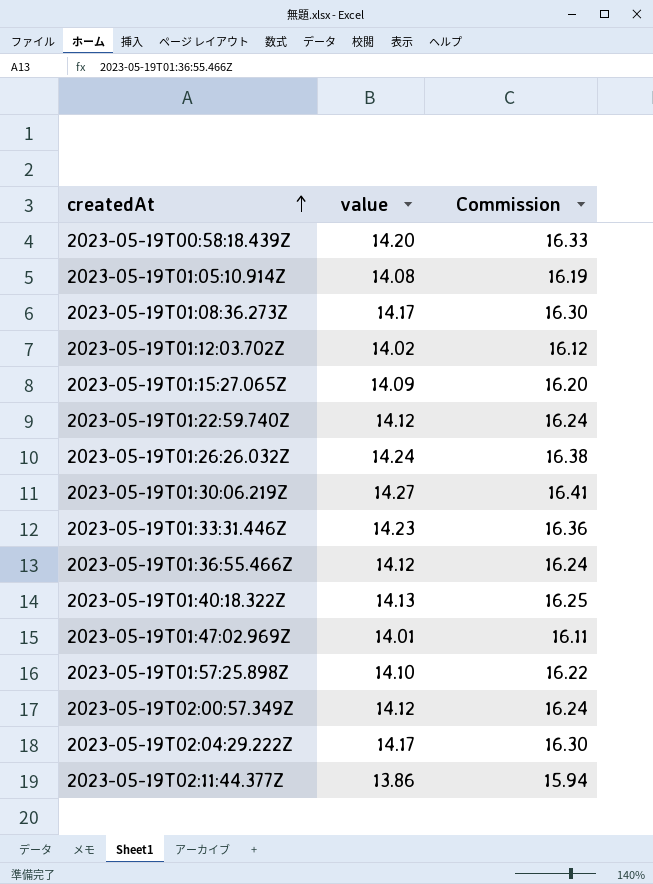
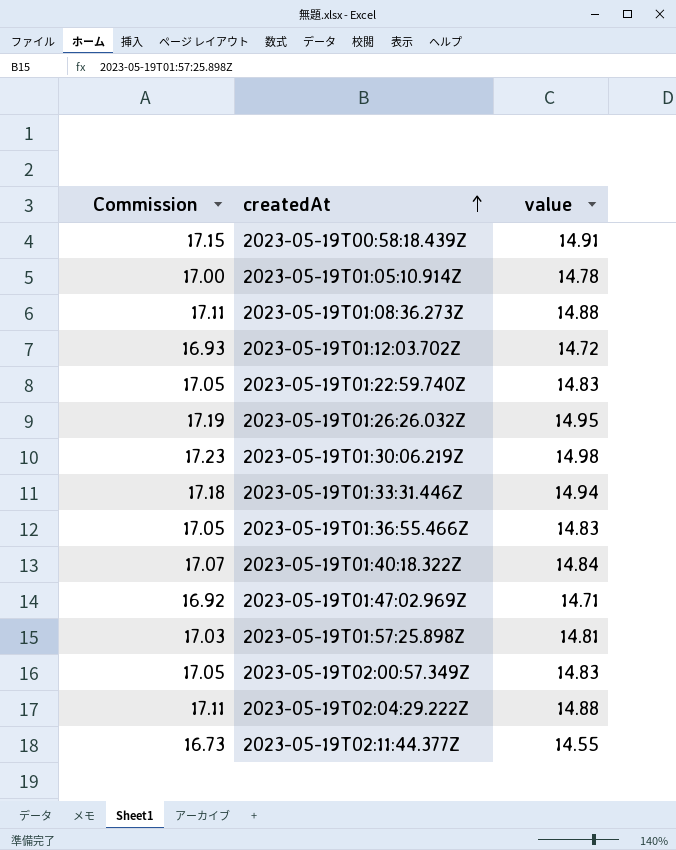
column Commission | position: 3 -> 1
row 2023-05-19T01:15:27.065Z: 14.09 | 16.20 -> none
2023-05-19T00:58:18.439Z | Commission: 16.33 -> 17.15
2023-05-19T00:58:18.439Z | value: 14.20 -> 14.91
2023-05-19T01:05:10.914Z | Commission: 16.19 -> 17.00
2023-05-19T01:05:10.914Z | value: 14.08 -> 14.78
2023-05-19T01:08:36.273Z | Commission: 16.30 -> 17.11
2023-05-19T01:08:36.273Z | value: 14.17 -> 14.88
2023-05-19T01:12:03.702Z | Commission: 16.12 -> 16.93
2023-05-19T01:12:03.702Z | value: 14.02 -> 14.72
2023-05-19T01:22:59.740Z | Commission: 16.24 -> 17.05
2023-05-19T01:22:59.740Z | value: 14.12 -> 14.83
2023-05-19T01:26:26.032Z | Commission: 16.38 -> 17.19
2023-05-19T01:26:26.032Z | value: 14.24 -> 14.95
2023-05-19T01:30:06.219Z | Commission: 16.41 -> 17.23
2023-05-19T01:30:06.219Z | value: 14.27 -> 14.98
2023-05-19T01:33:31.446Z | Commission: 16.36 -> 17.18
2023-05-19T01:33:31.446Z | value: 14.23 -> 14.94
2023-05-19T01:36:55.466Z | Commission: 16.24 -> 17.05
2023-05-19T01:36:55.466Z | value: 14.12 -> 14.83
2023-05-19T01:40:18.322Z | Commission: 16.25 -> 17.07
2023-05-19T01:40:18.322Z | value: 14.13 -> 14.84
2023-05-19T01:47:02.969Z | Commission: 16.11 -> 16.92
2023-05-19T01:47:02.969Z | value: 14.01 -> 14.71
2023-05-19T01:57:25.898Z | Commission: 16.22 -> 17.03
2023-05-19T01:57:25.898Z | value: 14.10 -> 14.81
2023-05-19T02:00:57.349Z | Commission: 16.24 -> 17.05
2023-05-19T02:00:57.349Z | value: 14.12 -> 14.83
2023-05-19T02:04:29.222Z | Commission: 16.30 -> 17.11
2023-05-19T02:04:29.222Z | value: 14.17 -> 14.88
2023-05-19T02:11:44.377Z | Commission: 15.94 -> 16.73
2023-05-19T02:11:44.377Z | value: 13.86 -> 14.55

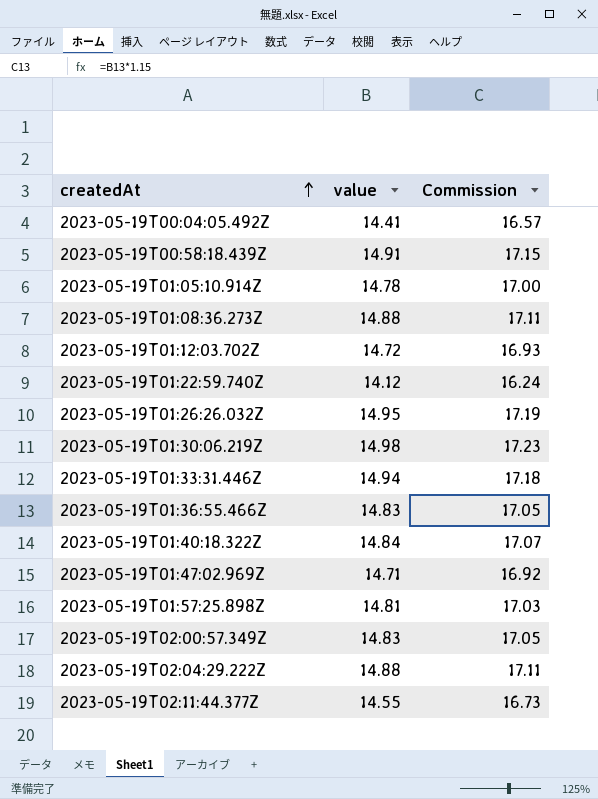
column Commission | position: 1 -> 3
row 2023-05-19T00:04:05.492Z: none -> 14.41 | 16.57
2023-05-19T01:22:59.740Z | value: 14.83 -> 14.12
2023-05-19T01:22:59.740Z | Commission: 17.05 -> 16.24

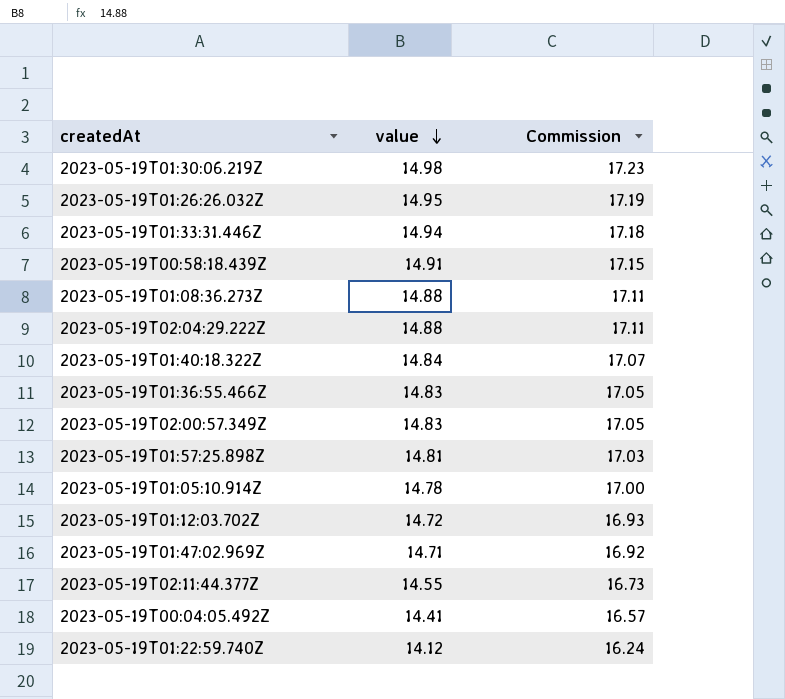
row order: createdAt ascending -> value descending

